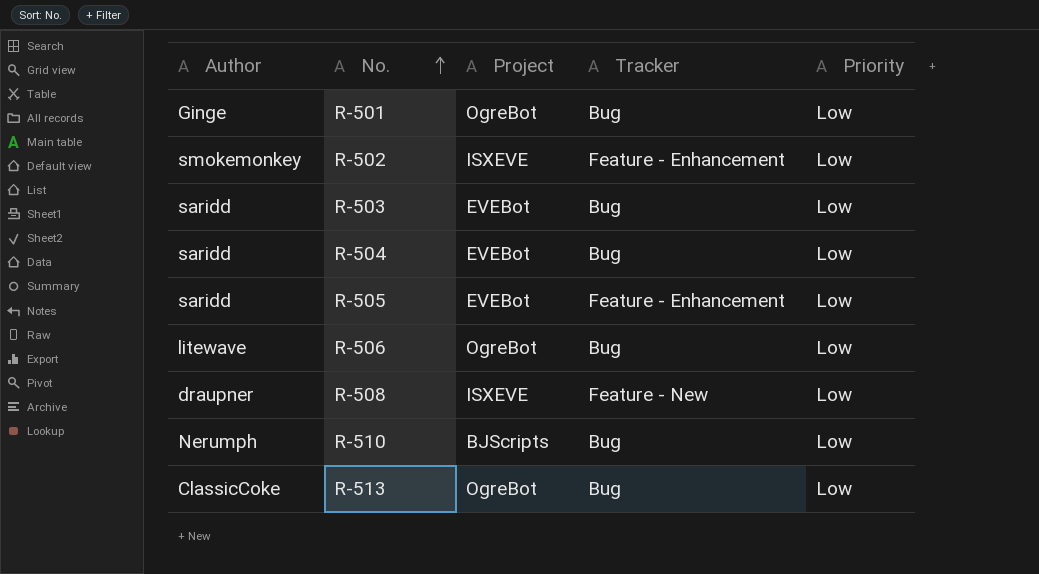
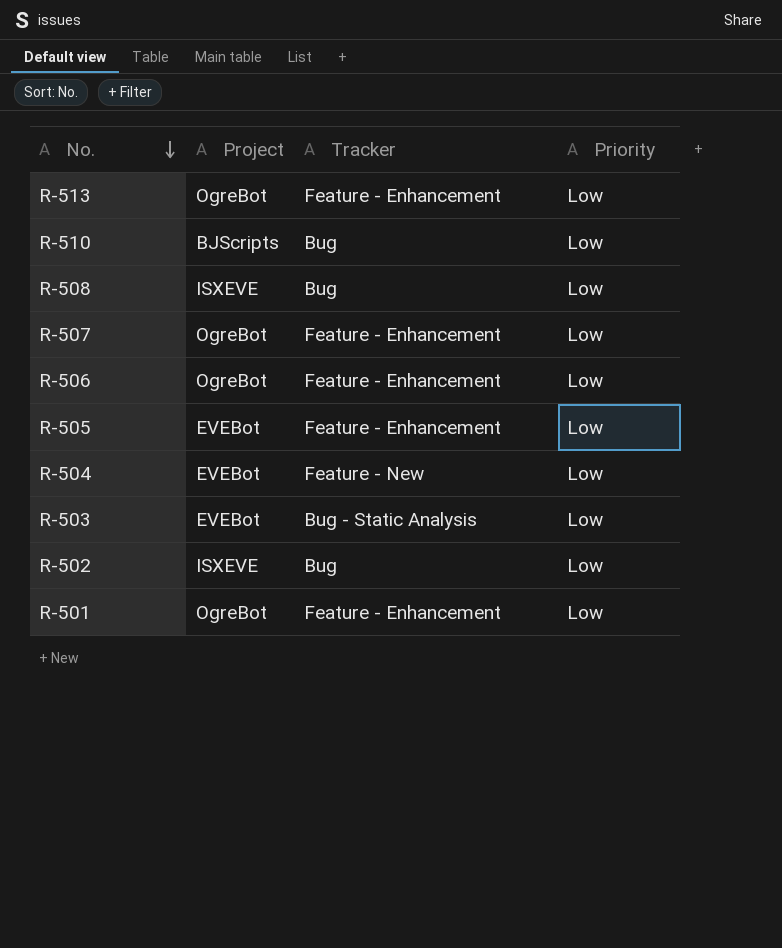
row order: No. ascending -> No. descending
column Author | position: 1 -> none
R-513 | Tracker: Bug -> Feature - Enhancement
R-508 | Tracker: Feature - New -> Bug
row R-507: none -> OgreBot | Feature - Enhancement | Low
R-506 | Tracker: Bug -> Feature - Enhancement
R-504 | Tracker: Bug -> Feature - New
R-503 | Tracker: Bug -> Bug - Static Analysis
R-502 | Tracker: Feature - Enhancement -> Bug
R-501 | Tracker: Bug -> Feature - Enhancement

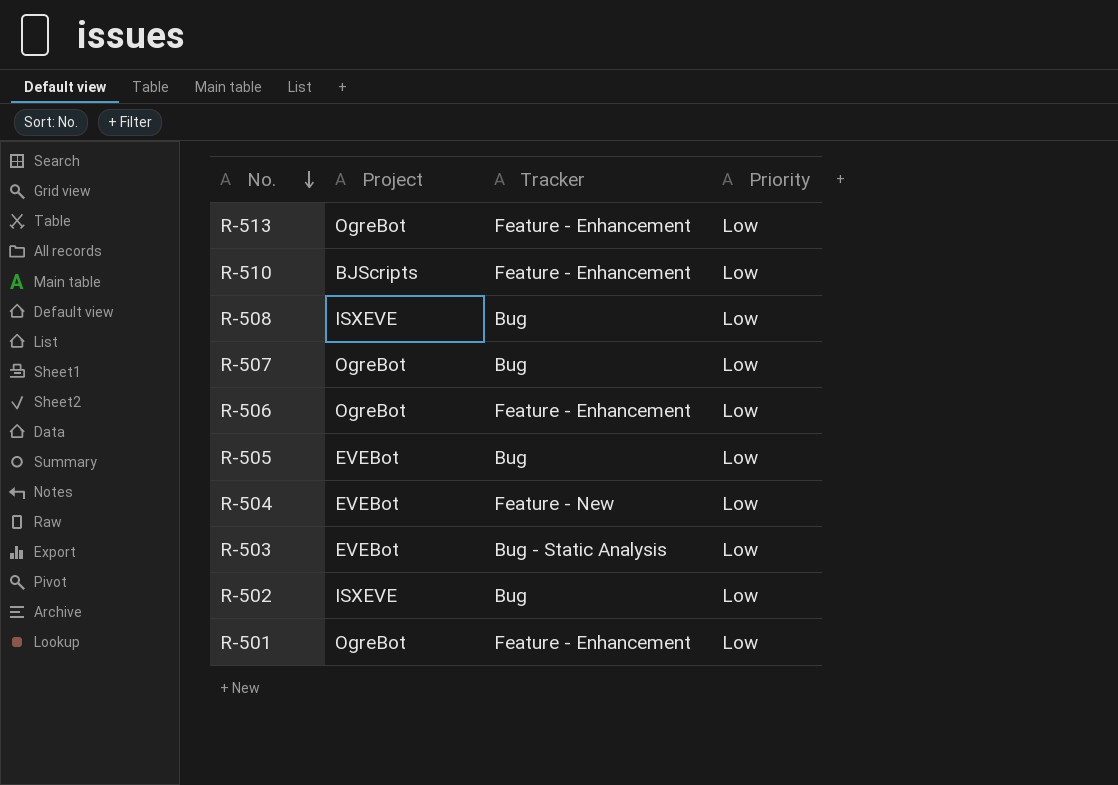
R-510 | Tracker: Bug -> Feature - Enhancement
R-507 | Tracker: Feature - Enhancement -> Bug
R-505 | Tracker: Feature - Enhancement -> Bug

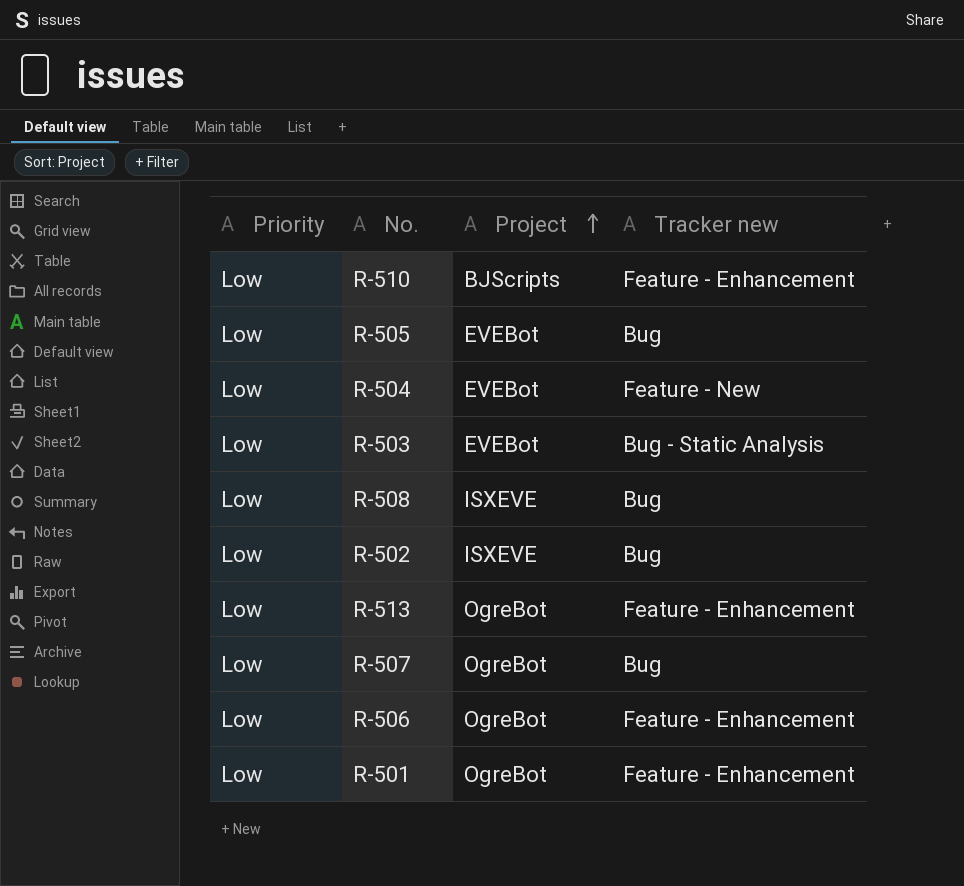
row order: No. descending -> Project ascending
column Priority | position: 4 -> 1
column name: Tracker -> Tracker new

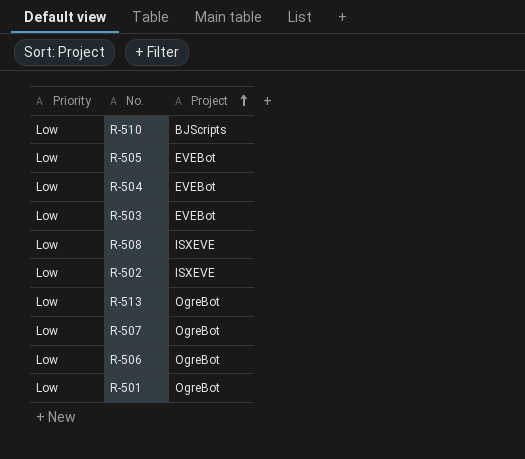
column Tracker new | position: 4 -> none

